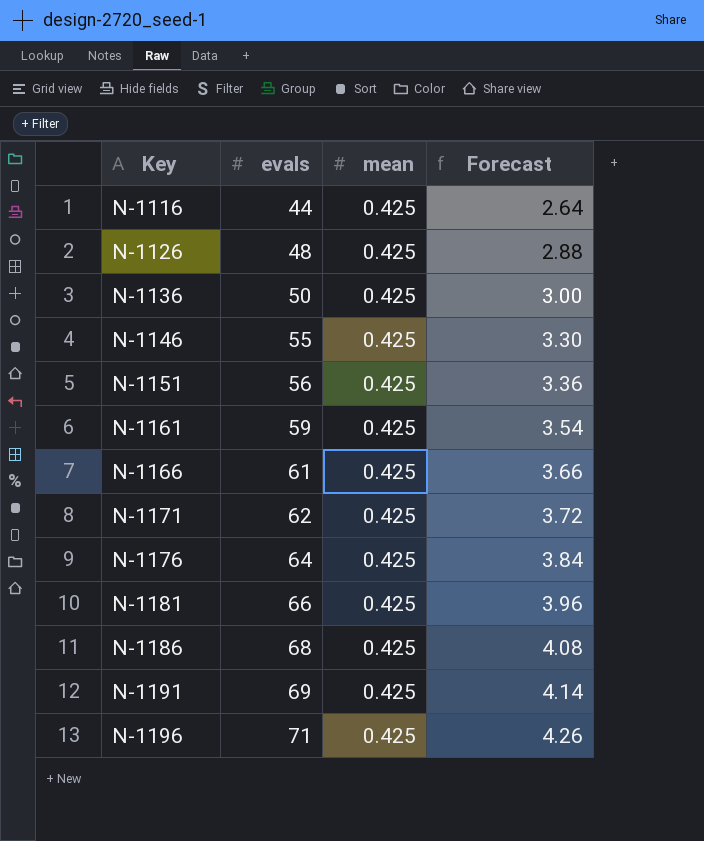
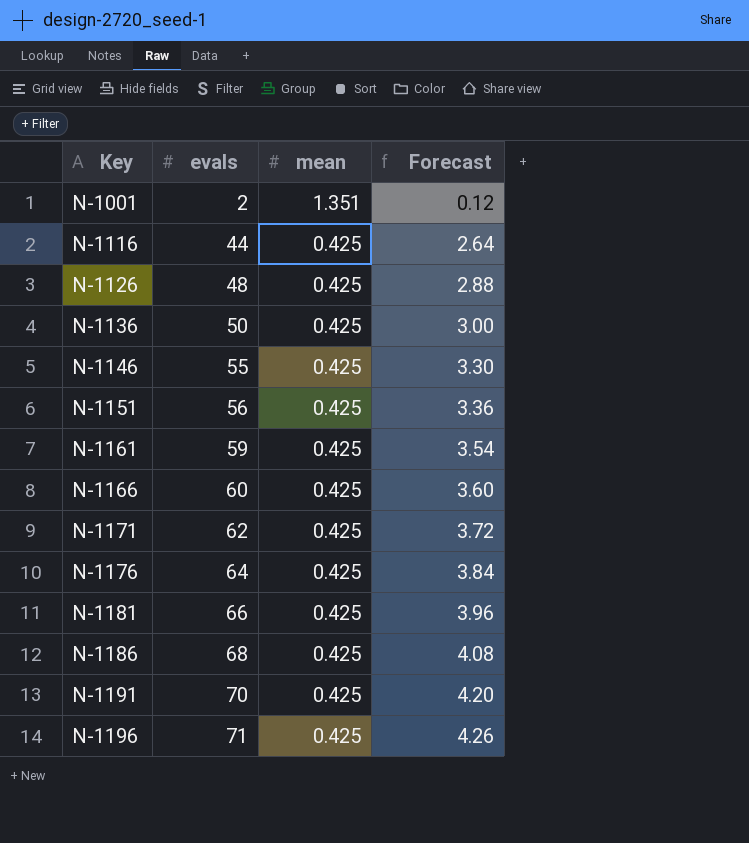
row N-1001: none -> 2 | 1.351 | 0.12
N-1166 | evals: 61 -> 60
N-1166 | Forecast: 3.66 -> 3.60
N-1191 | evals: 69 -> 70
N-1191 | Forecast: 4.14 -> 4.20

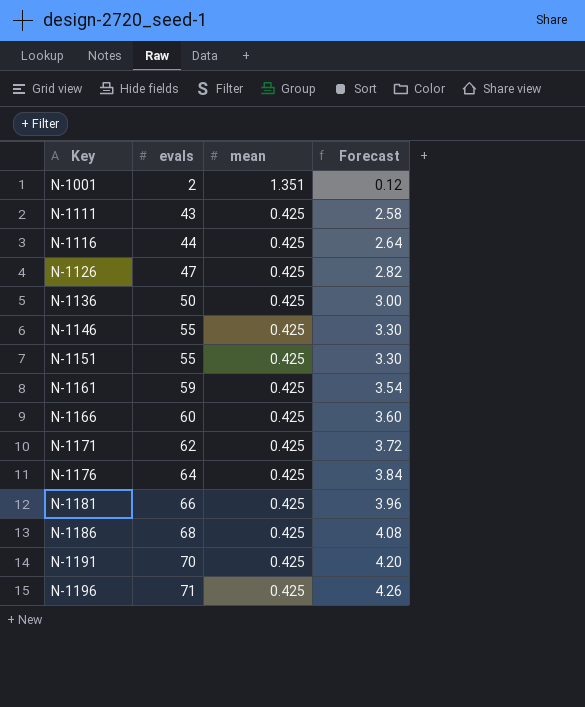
row N-1111: none -> 43 | 0.425 | 2.58
N-1126 | evals: 48 -> 47
N-1126 | Forecast: 2.88 -> 2.82
N-1151 | evals: 56 -> 55
N-1151 | Forecast: 3.36 -> 3.30

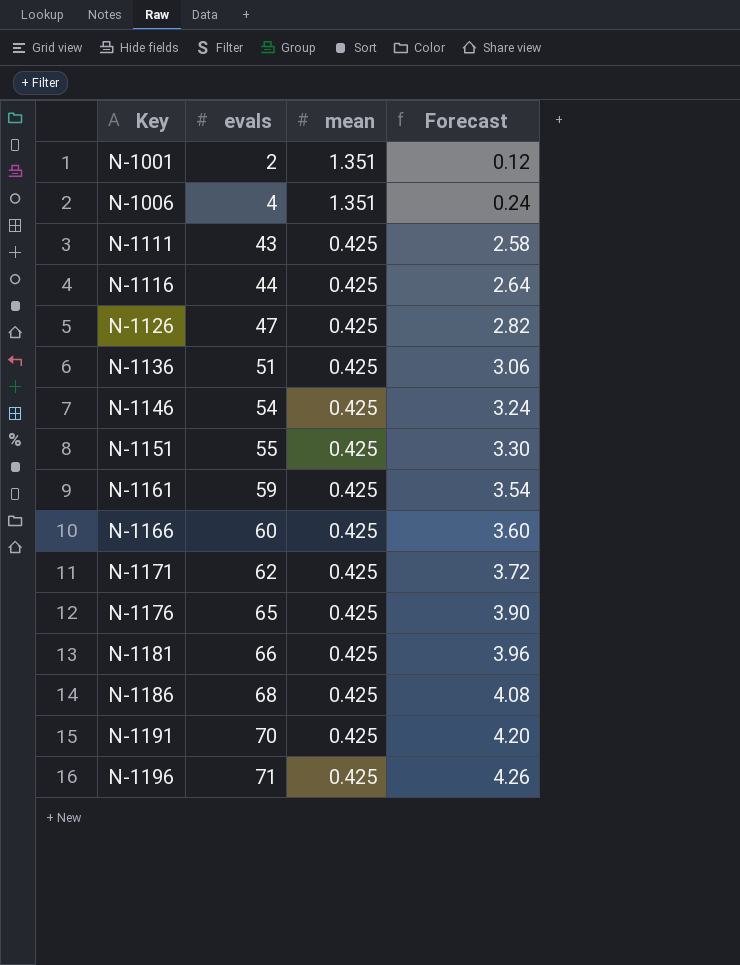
row N-1006: none -> 4 | 1.351 | 0.24
N-1136 | evals: 50 -> 51
N-1136 | Forecast: 3.00 -> 3.06
N-1146 | evals: 55 -> 54
N-1146 | Forecast: 3.30 -> 3.24
N-1176 | evals: 64 -> 65
N-1176 | Forecast: 3.84 -> 3.90

